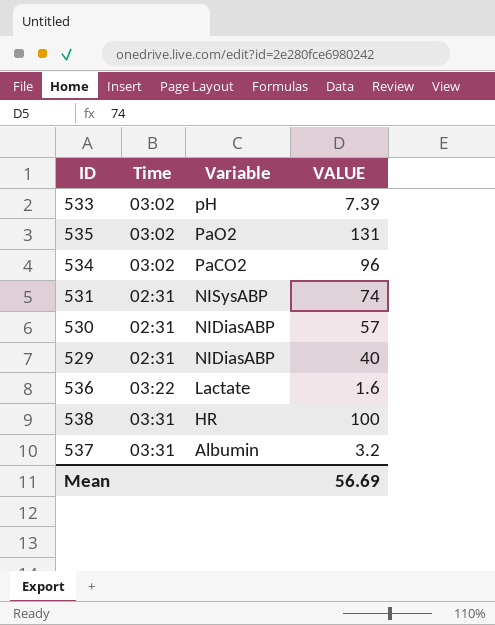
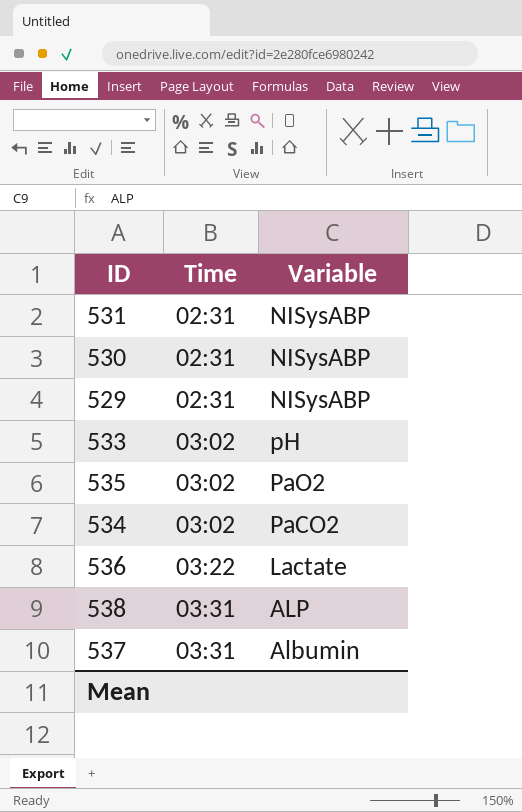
row order: Variable descending -> Time ascending
column VALUE | position: 4 -> none
530 | Variable: NIDiasABP -> NISysABP
529 | Variable: NIDiasABP -> NISysABP
538 | Variable: HR -> ALP

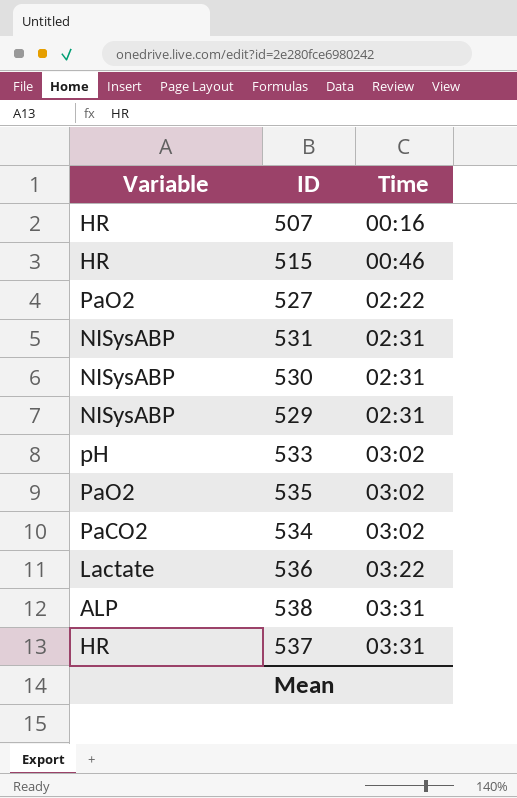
column Variable | position: 3 -> 1
row 507: none -> HR | 00:16
row 515: none -> HR | 00:46
row 527: none -> PaO2 | 02:22
537 | Variable: Albumin -> HR

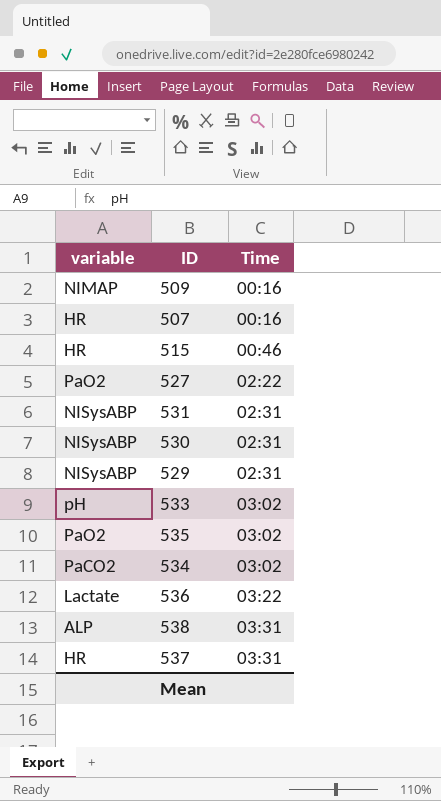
column name: Variable -> variable
row 509: none -> NIMAP | 00:16

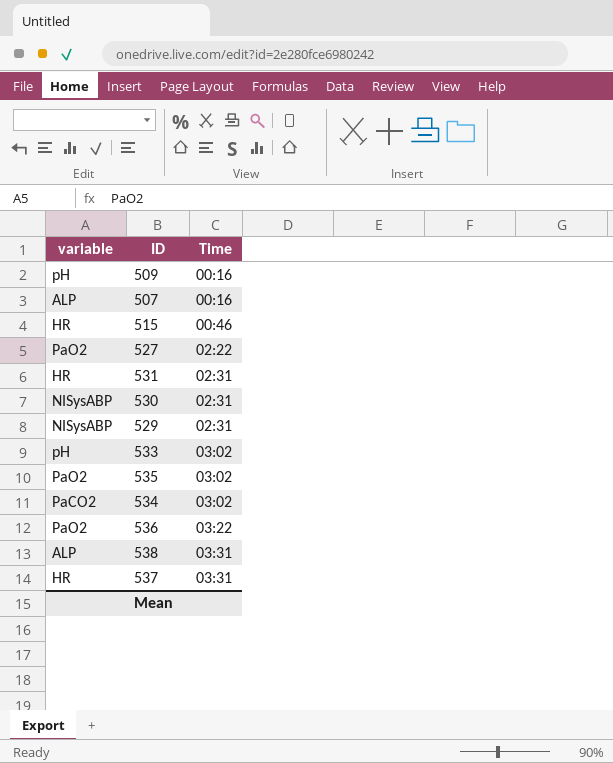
509 | variable: NIMAP -> pH
507 | variable: HR -> ALP
531 | variable: NISysABP -> HR
536 | variable: Lactate -> PaO2

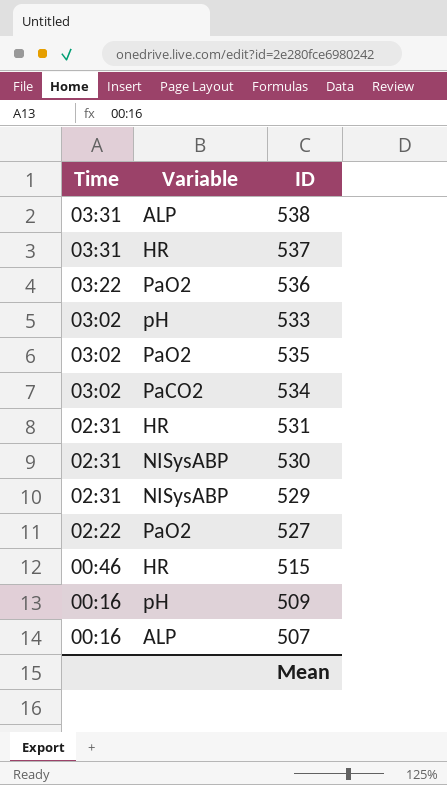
row order: Time ascending -> Time descending
column Time | position: 3 -> 1
column name: variable -> Variable

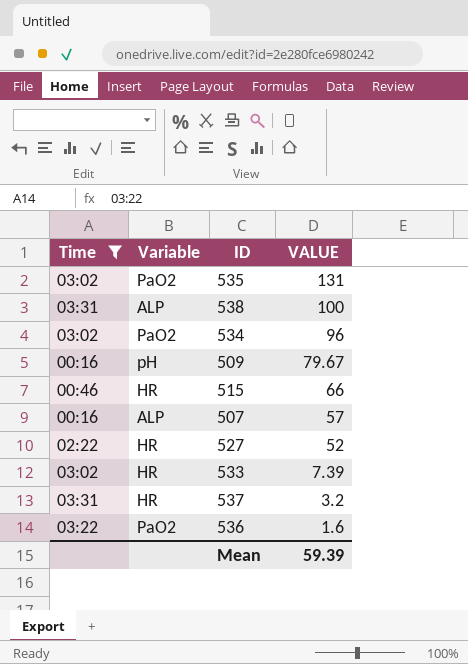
filter: none -> Time != 02:31
row order: Time descending -> VALUE descending
column VALUE | position: none -> 4
534 | Variable: PaCO2 -> PaO2
527 | Variable: PaO2 -> HR
533 | Variable: pH -> HR

